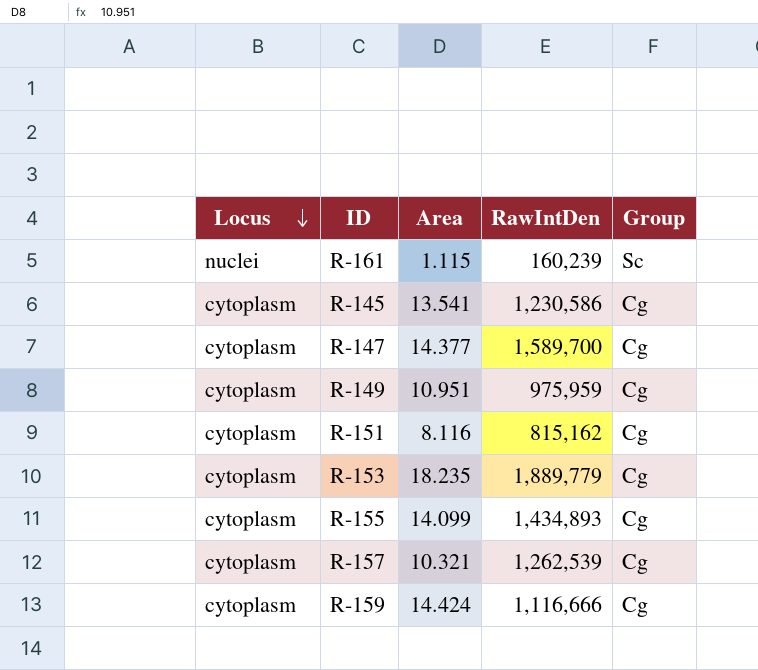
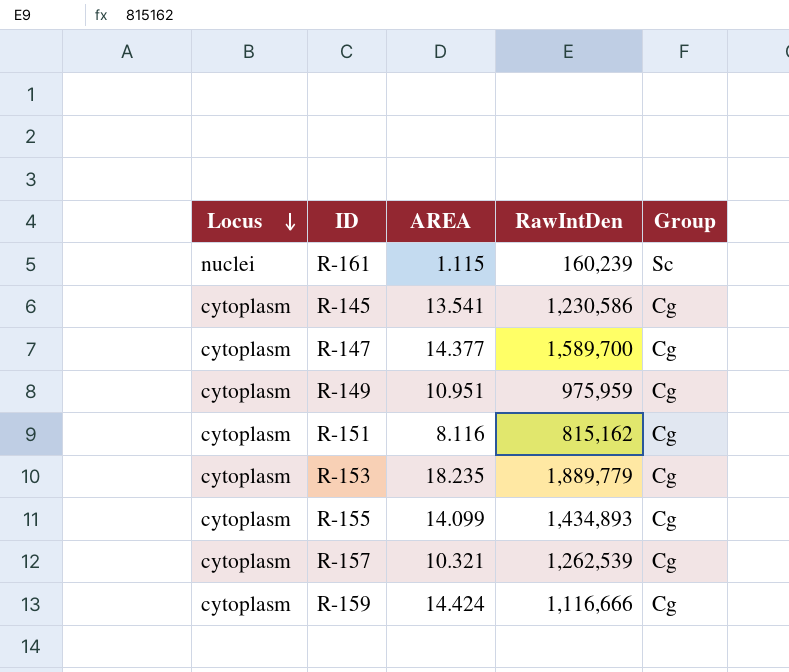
column name: Area -> AREA

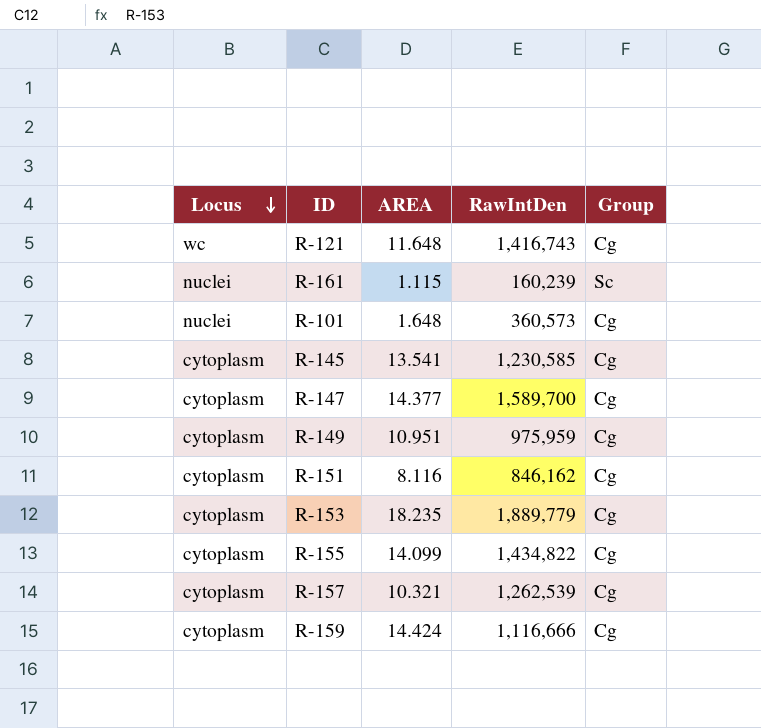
row R-121: none -> wc | 11.648 | 1,416,743 | Cg
row R-101: none -> nuclei | 1.648 | 360,573 | Cg
R-145 | RawIntDen: 1,230,586 -> 1,230,585
R-151 | RawIntDen: 815,162 -> 846,162
R-155 | RawIntDen: 1,434,893 -> 1,434,822

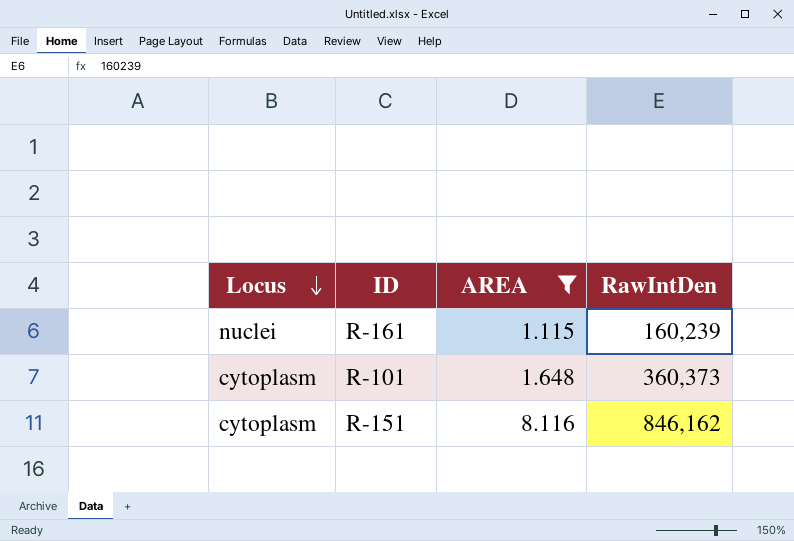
filter: none -> AREA <= 8.116
column Group | position: 5 -> none
R-101 | Locus: nuclei -> cytoplasm
R-101 | RawIntDen: 360,573 -> 360,373

